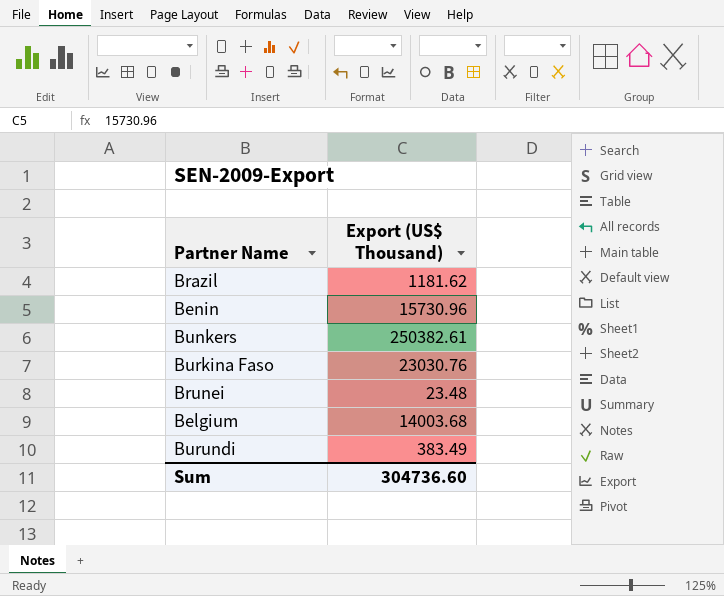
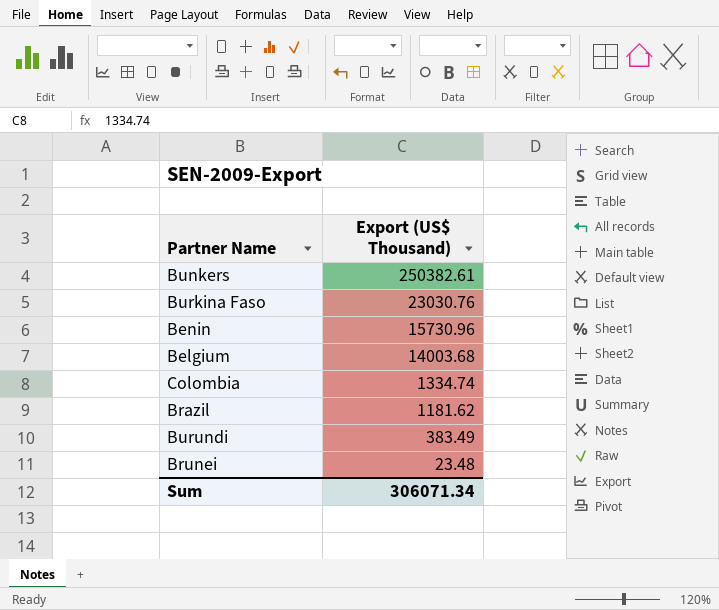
row order: none -> Export (US$ Thousand) descending
row Colombia: none -> 1334.74
Sum | Export (US$ Thousand): 304736.60 -> 306071.34

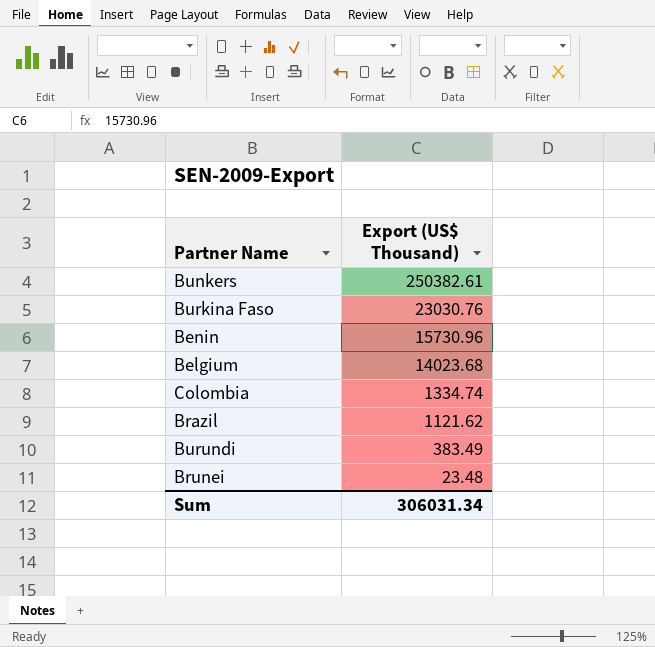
Belgium | Export (US$ Thousand): 14003.68 -> 14023.68
Brazil | Export (US$ Thousand): 1181.62 -> 1121.62
Sum | Export (US$ Thousand): 306071.34 -> 306031.34

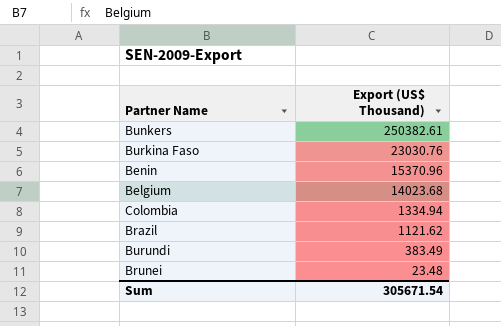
Benin | Export (US$ Thousand): 15730.96 -> 15370.96
Colombia | Export (US$ Thousand): 1334.74 -> 1334.94
Sum | Export (US$ Thousand): 306031.34 -> 305671.54

